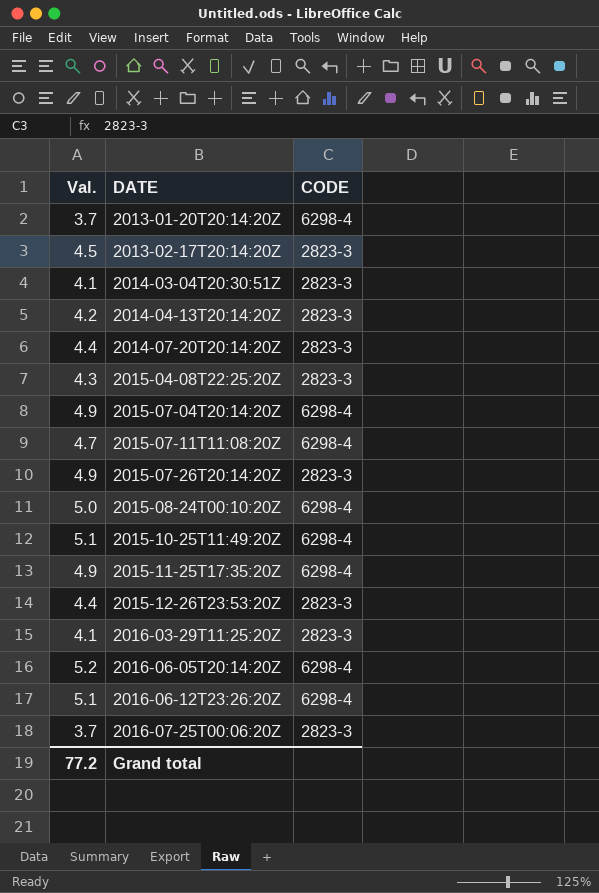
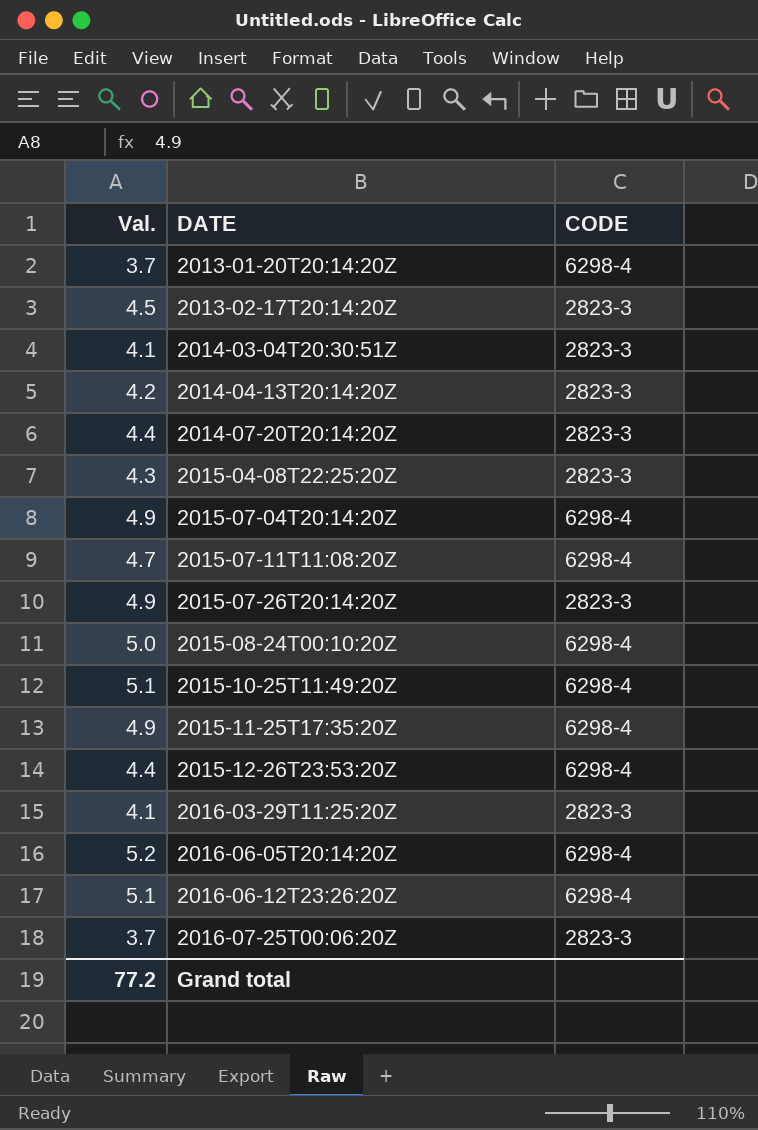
2015-12-26T23:53:20Z | CODE: 2823-3 -> 6298-4

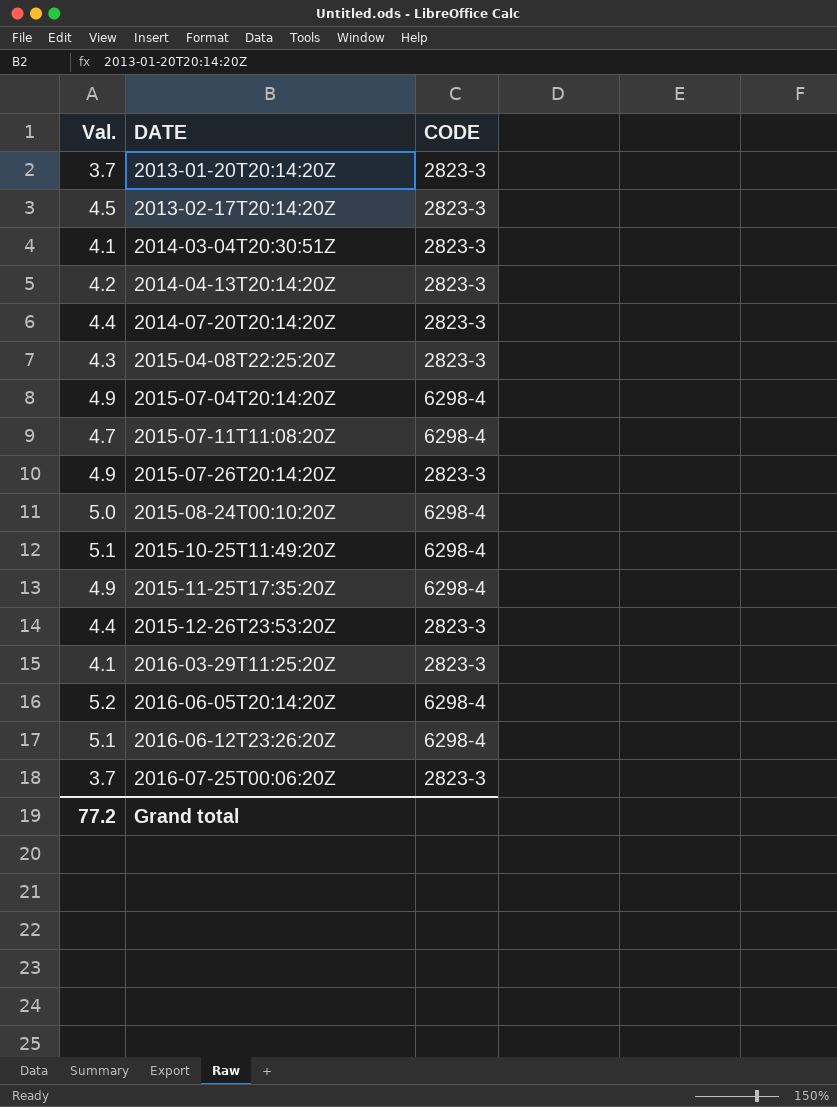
2013-01-20T20:14:20Z | CODE: 6298-4 -> 2823-3
2015-12-26T23:53:20Z | CODE: 6298-4 -> 2823-3

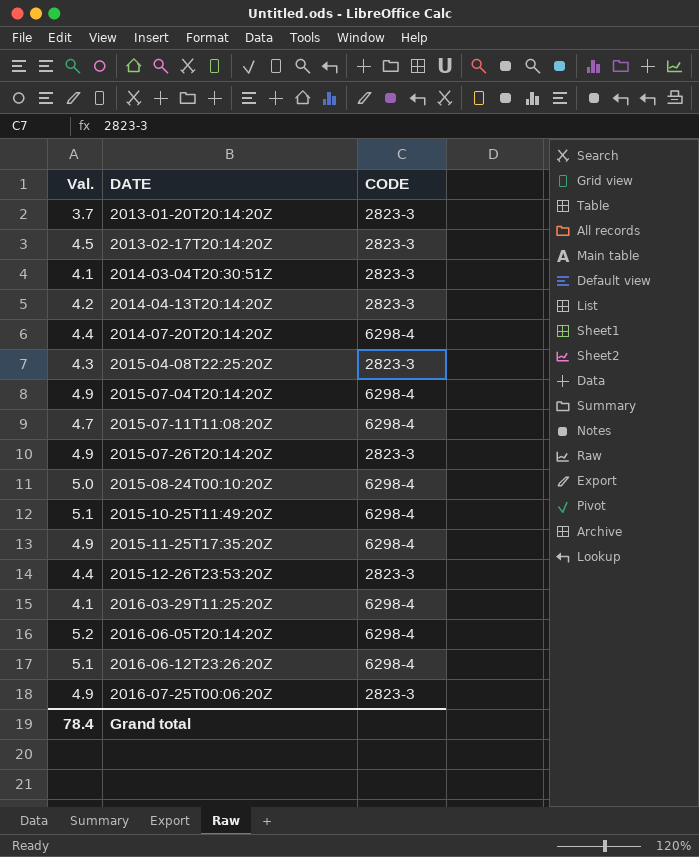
2014-07-20T20:14:20Z | CODE: 2823-3 -> 6298-4
2016-03-29T11:25:20Z | CODE: 2823-3 -> 6298-4
2016-07-25T00:06:20Z | Val.: 3.7 -> 4.9
Grand total | Val.: 77.2 -> 78.4

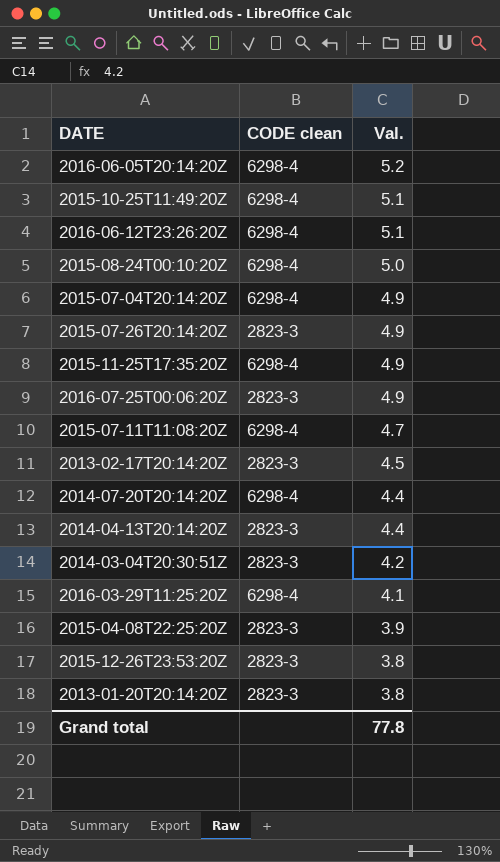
row order: DATE ascending -> Val. descending
column name: CODE -> CODE clean
column Val. | position: 1 -> 3
2014-04-13T20:14:20Z | Val.: 4.2 -> 4.4
2014-03-04T20:30:51Z | Val.: 4.1 -> 4.2
2015-04-08T22:25:20Z | Val.: 4.3 -> 3.9
2015-12-26T23:53:20Z | Val.: 4.4 -> 3.8
2013-01-20T20:14:20Z | Val.: 3.7 -> 3.8
Grand total | Val.: 78.4 -> 77.8

